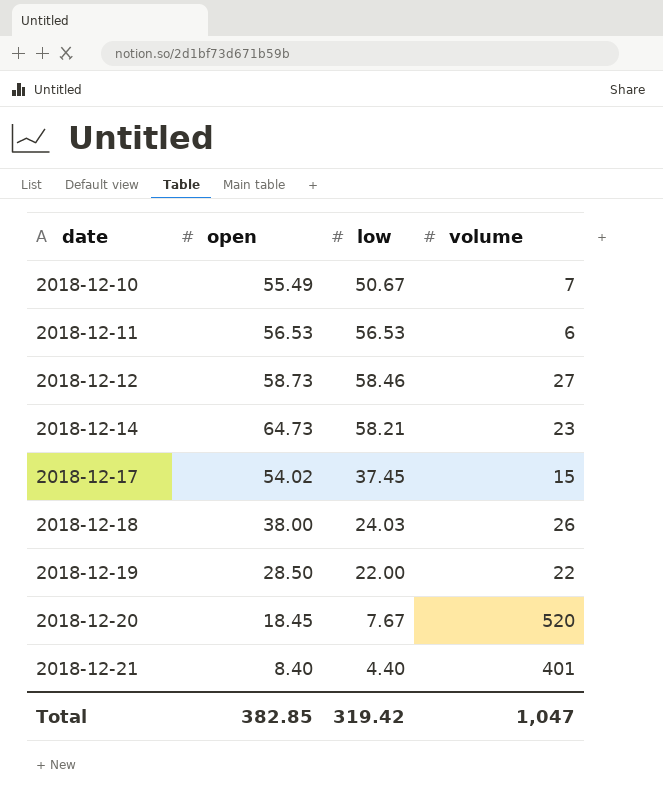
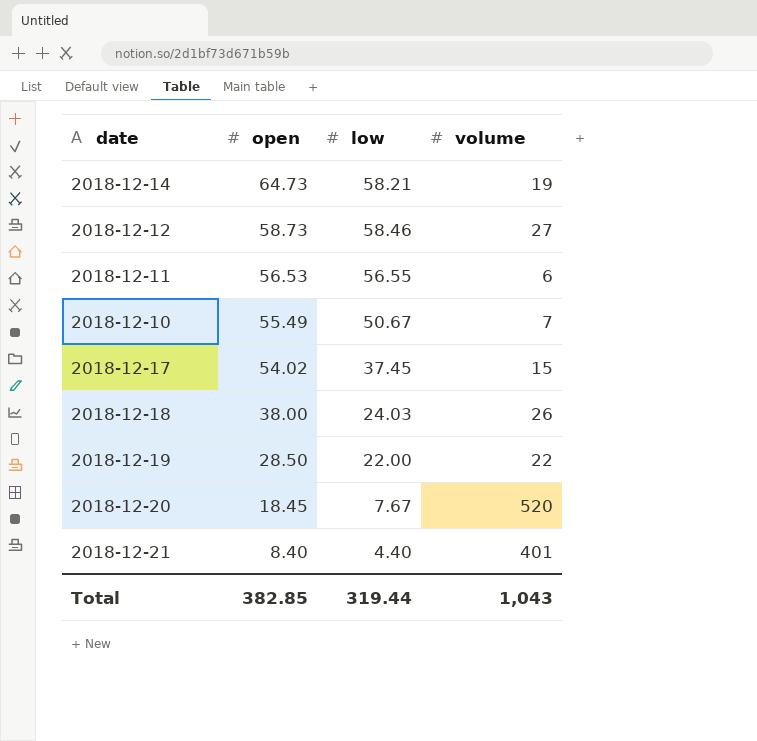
row order: date ascending -> open descending
2018-12-14 | volume: 23 -> 19
2018-12-11 | low: 56.53 -> 56.55
Total | low: 319.42 -> 319.44
Total | volume: 1,047 -> 1,043

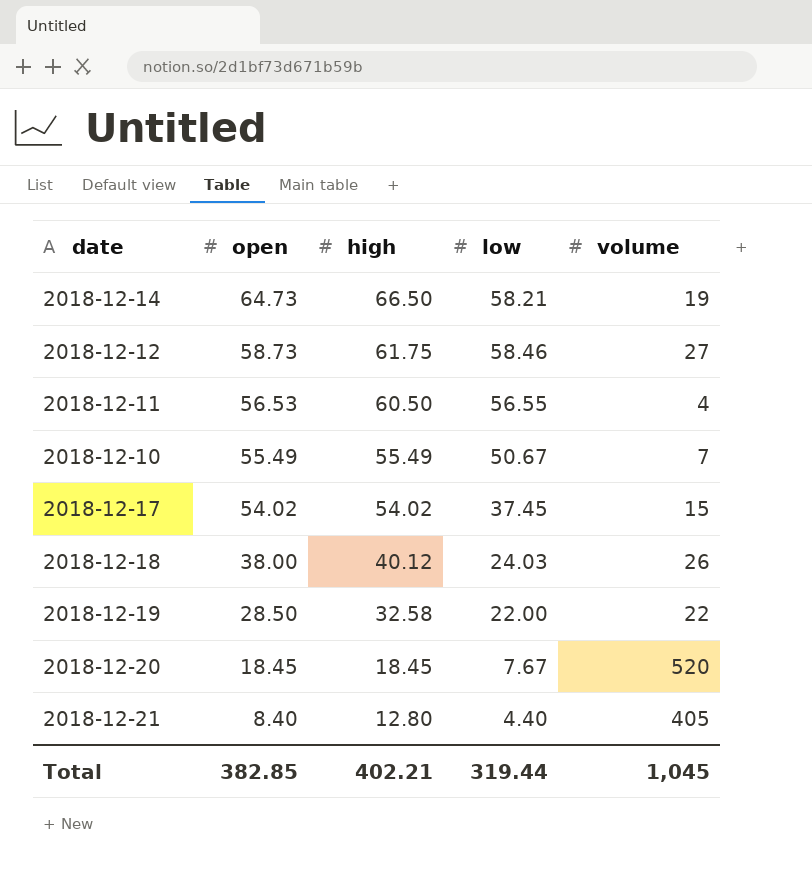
column high | position: none -> 3
2018-12-11 | volume: 6 -> 4
2018-12-21 | volume: 401 -> 405
Total | volume: 1,043 -> 1,045

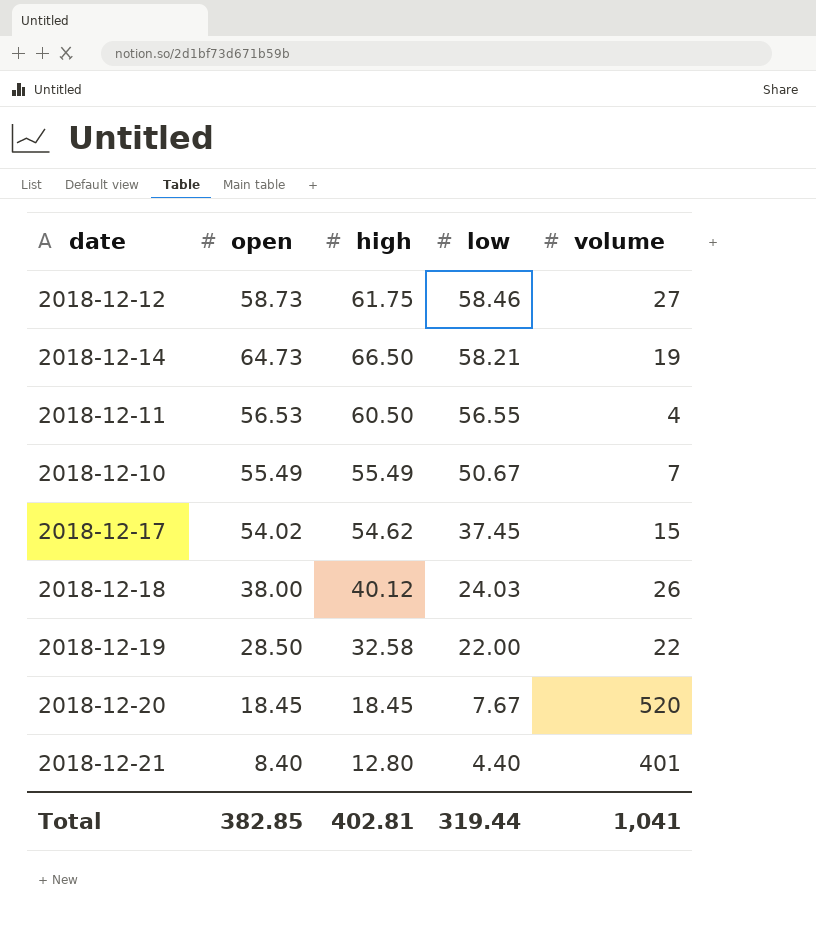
row order: open descending -> low descending
2018-12-17 | high: 54.02 -> 54.62
2018-12-21 | volume: 405 -> 401
Total | high: 402.21 -> 402.81
Total | volume: 1,045 -> 1,041

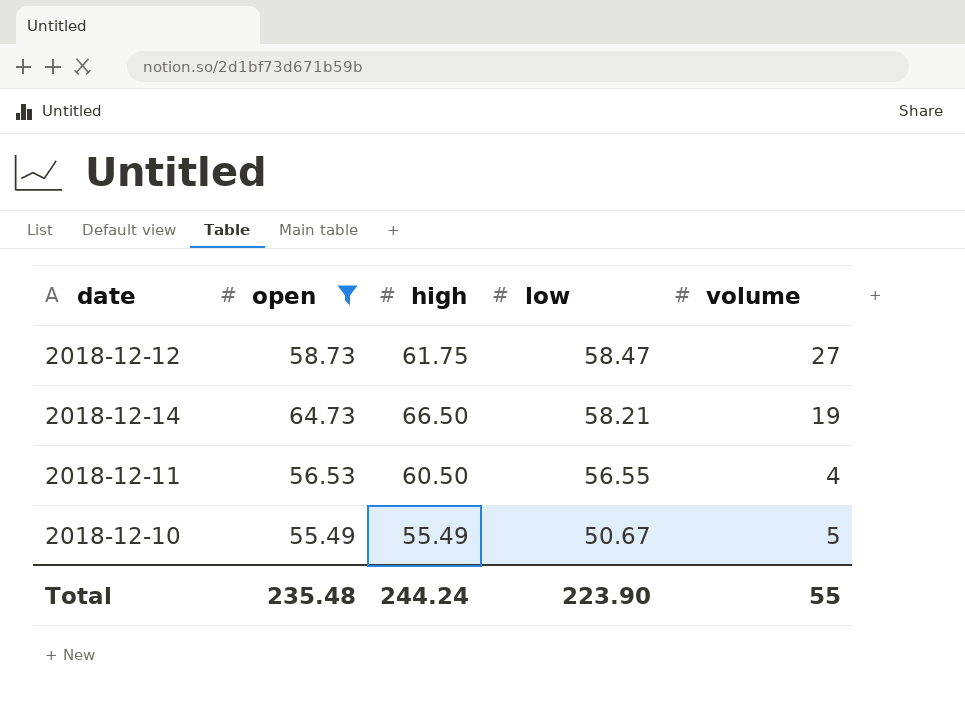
filter: none -> open >= 55.49
2018-12-12 | low: 58.46 -> 58.47
2018-12-10 | volume: 7 -> 5
Total | open: 382.85 -> 235.48
Total | high: 402.81 -> 244.24
Total | low: 319.44 -> 223.90
Total | volume: 1,041 -> 55

